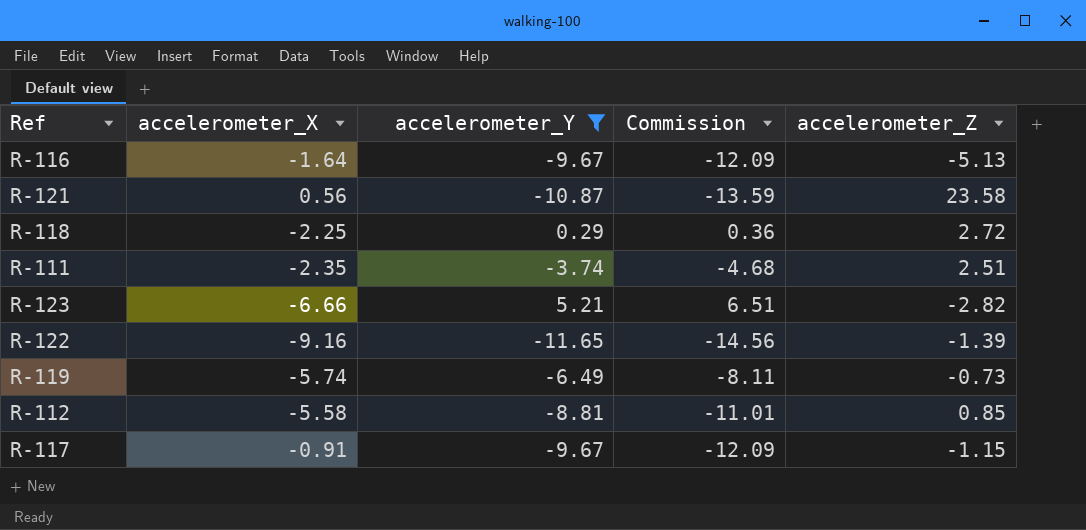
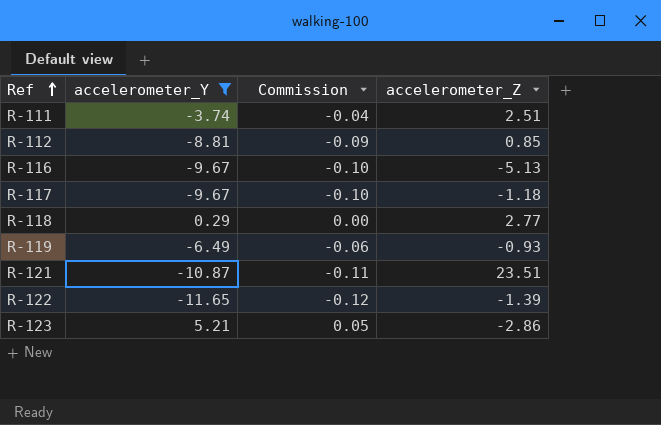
row order: none -> Ref ascending
column accelerometer_X | position: 2 -> none
column Commission | formula: [accelerometer_Y] * 1.25 -> [accelerometer_Y] * 0.01
R-117 | accelerometer_Z: -1.15 -> -1.18
R-118 | accelerometer_Z: 2.72 -> 2.77
R-119 | accelerometer_Z: -0.73 -> -0.93
R-121 | accelerometer_Z: 23.58 -> 23.51
R-123 | accelerometer_Z: -2.82 -> -2.86

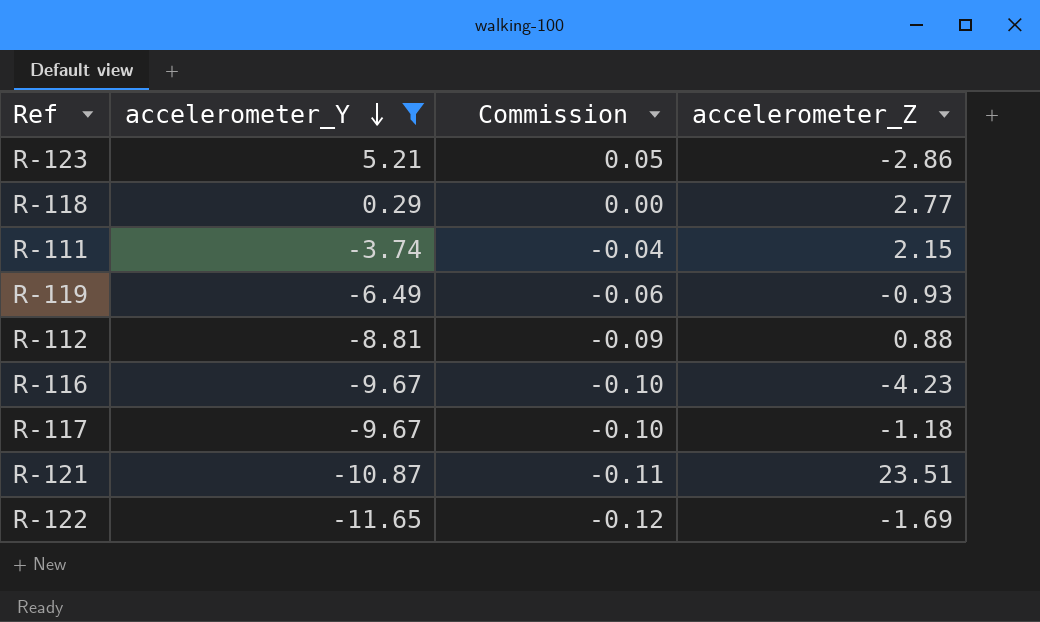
row order: Ref ascending -> accelerometer_Y descending
R-111 | accelerometer_Z: 2.51 -> 2.15
R-112 | accelerometer_Z: 0.85 -> 0.88
R-116 | accelerometer_Z: -5.13 -> -4.23
R-122 | accelerometer_Z: -1.39 -> -1.69

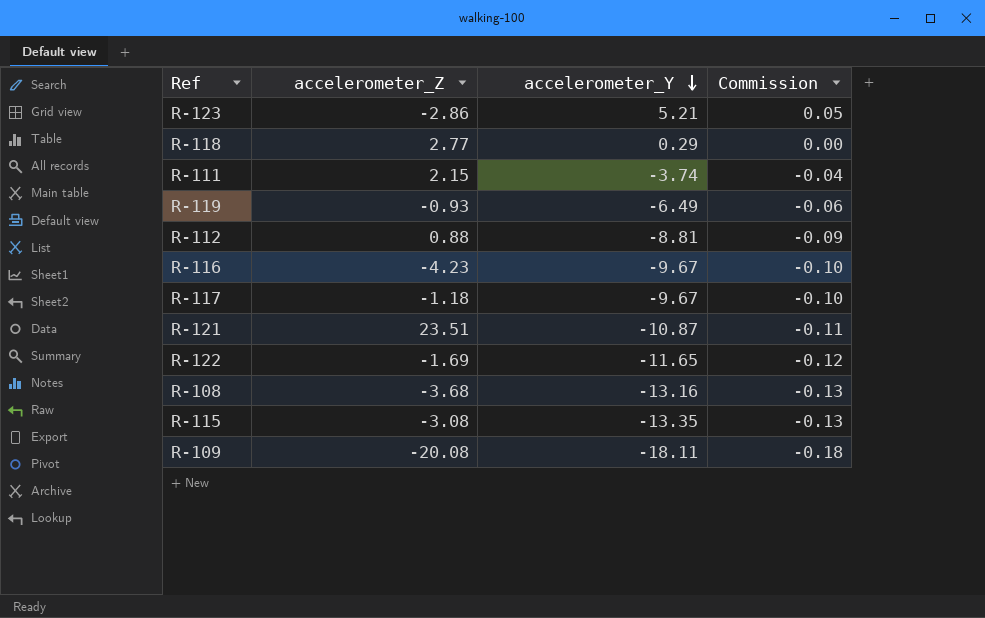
filter: accelerometer_Y >= -11.65 -> none
column accelerometer_Z | position: 4 -> 2

